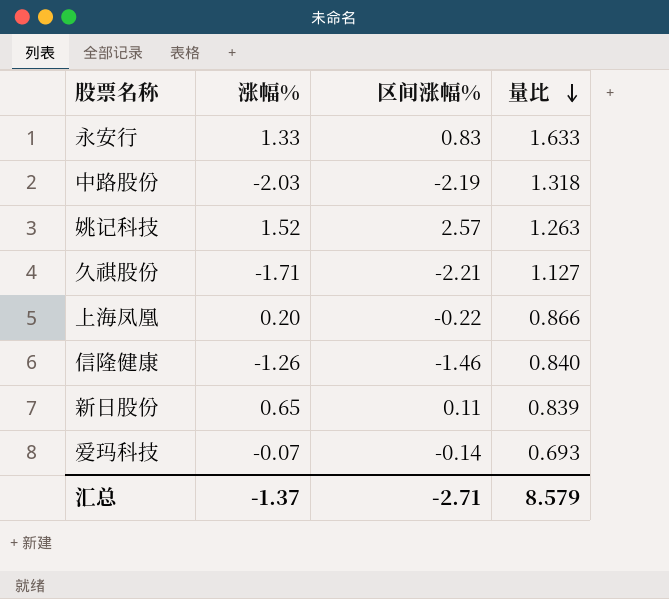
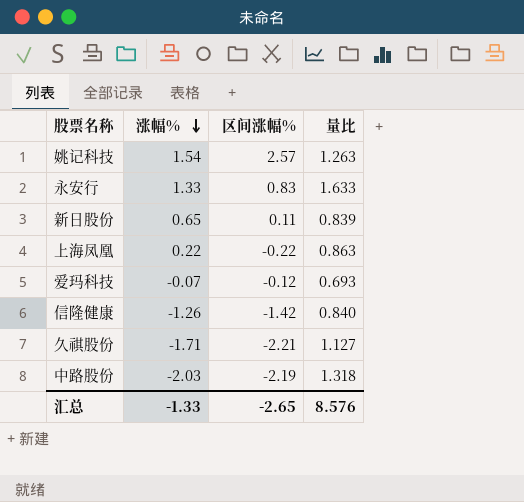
row order: 量比 descending -> 涨幅% descending
姚记科技 | 涨幅%: 1.52 -> 1.54
上海凤凰 | 涨幅%: 0.20 -> 0.22
上海凤凰 | 量比: 0.866 -> 0.863
爱玛科技 | 区间涨幅%: -0.14 -> -0.12
信隆健康 | 区间涨幅%: -1.46 -> -1.42
汇总 | 涨幅%: -1.37 -> -1.33
汇总 | 区间涨幅%: -2.71 -> -2.65
汇总 | 量比: 8.579 -> 8.576

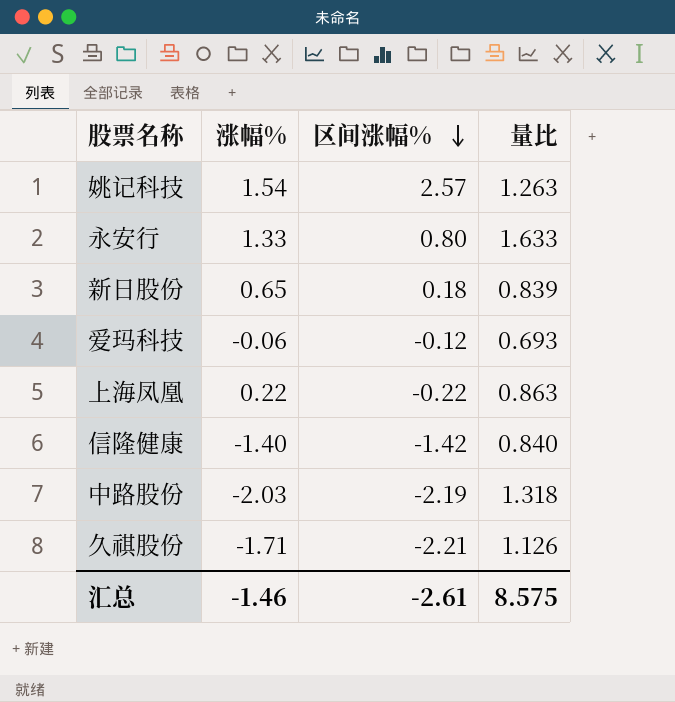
row order: 涨幅% descending -> 区间涨幅% descending
永安行 | 区间涨幅%: 0.83 -> 0.80
新日股份 | 区间涨幅%: 0.11 -> 0.18
爱玛科技 | 涨幅%: -0.07 -> -0.06
信隆健康 | 涨幅%: -1.26 -> -1.40
久祺股份 | 量比: 1.127 -> 1.126
汇总 | 涨幅%: -1.33 -> -1.46
汇总 | 区间涨幅%: -2.65 -> -2.61
汇总 | 量比: 8.576 -> 8.575

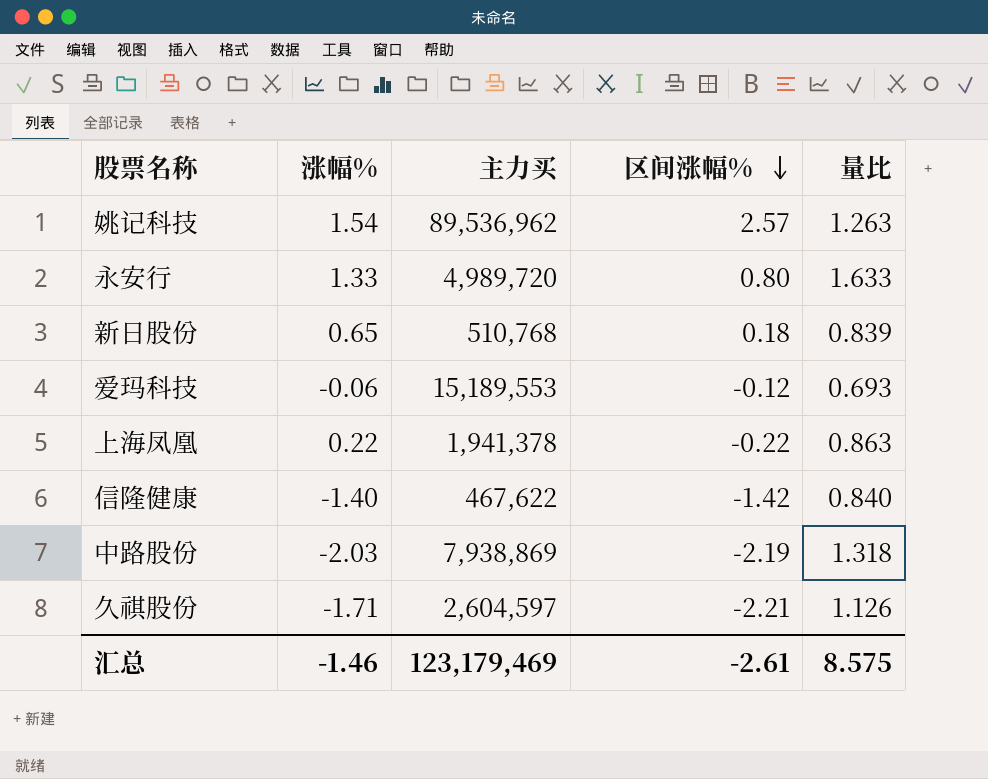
column 主力买 | position: none -> 3

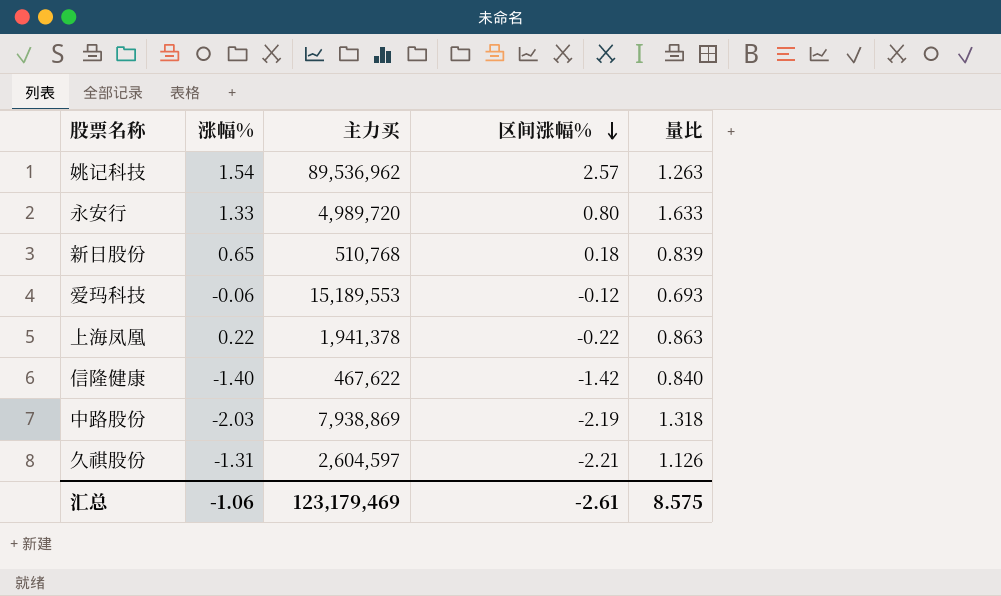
久祺股份 | 涨幅%: -1.71 -> -1.31
汇总 | 涨幅%: -1.46 -> -1.06

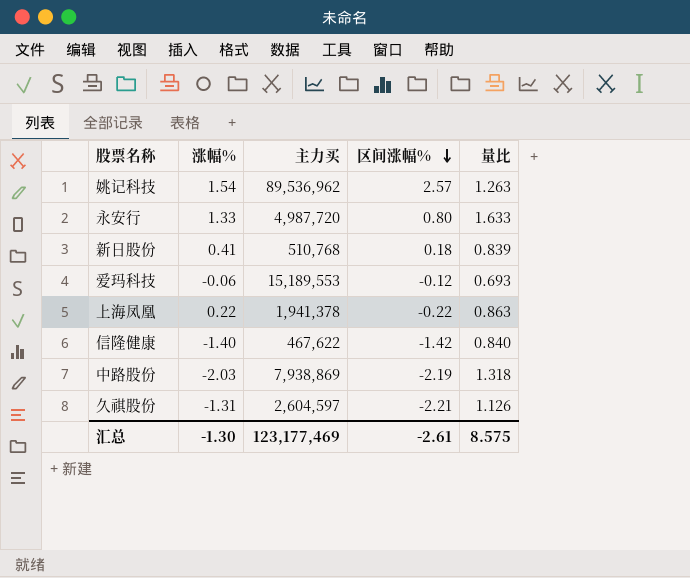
永安行 | 主力买: 4,989,720 -> 4,987,720
新日股份 | 涨幅%: 0.65 -> 0.41
汇总 | 涨幅%: -1.06 -> -1.30
汇总 | 主力买: 123,179,469 -> 123,177,469

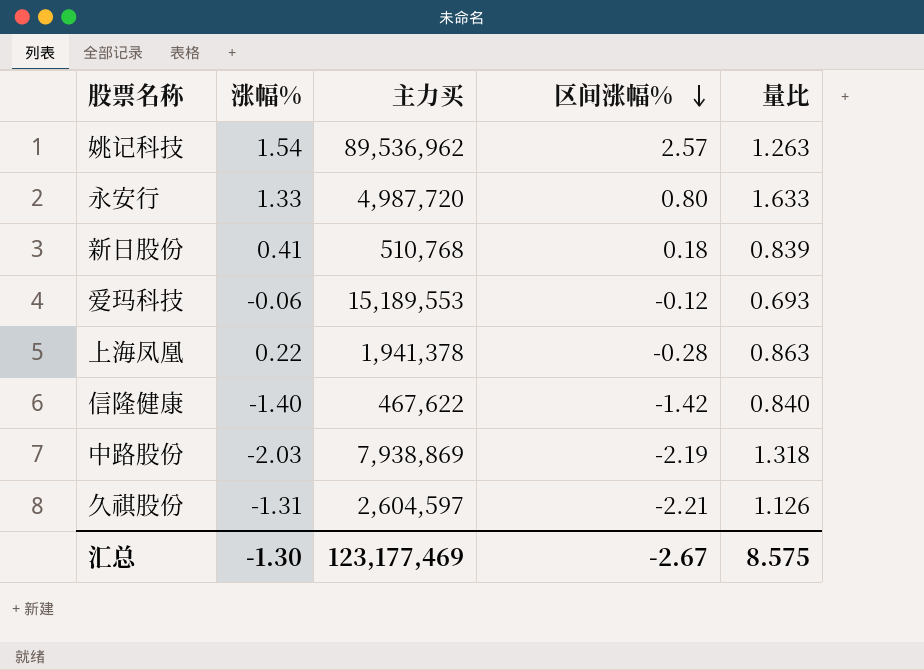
上海凤凰 | 区间涨幅%: -0.22 -> -0.28
汇总 | 区间涨幅%: -2.61 -> -2.67

